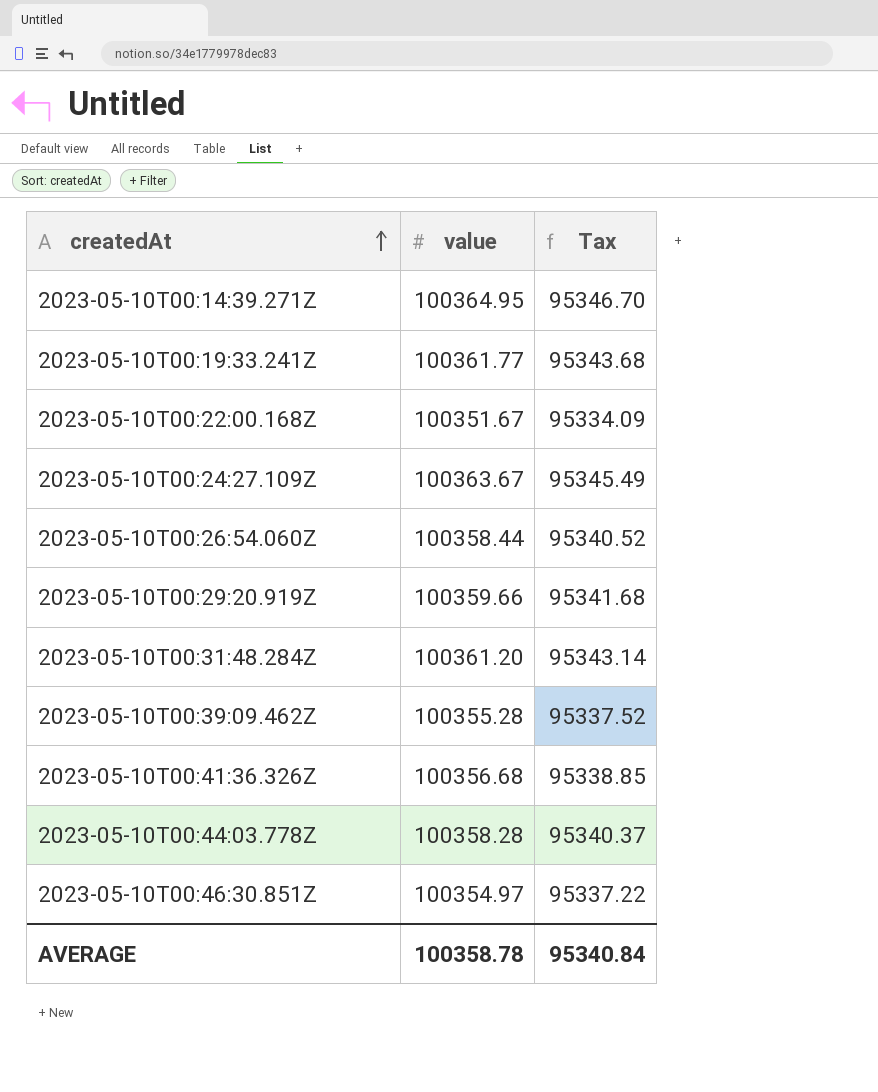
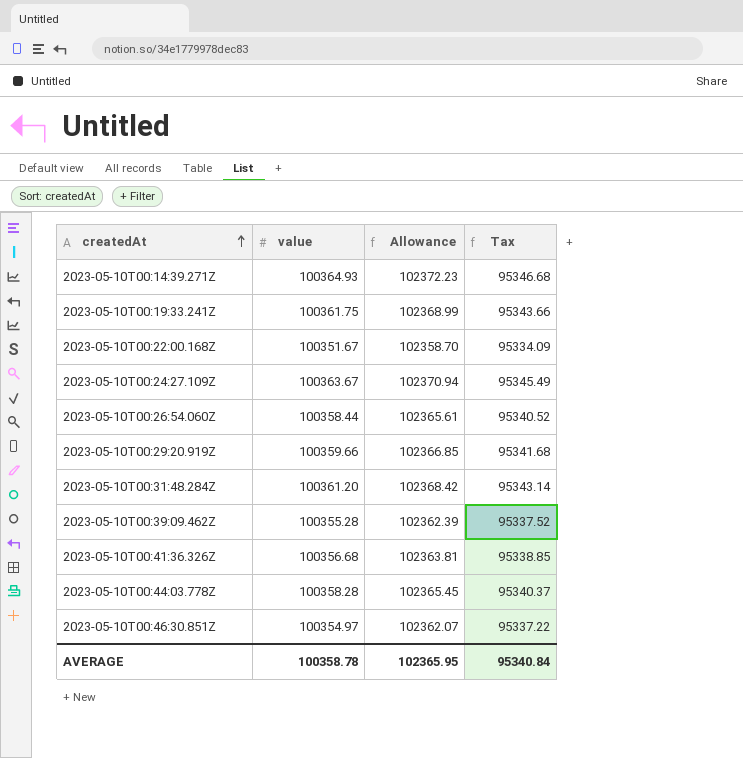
column Allowance | formula: none -> [value] * 1.02
2023-05-10T00:14:39.271Z | value: 100364.95 -> 100364.93
2023-05-10T00:14:39.271Z | Tax: 95346.70 -> 95346.68
2023-05-10T00:19:33.241Z | value: 100361.77 -> 100361.75
2023-05-10T00:19:33.241Z | Tax: 95343.68 -> 95343.66

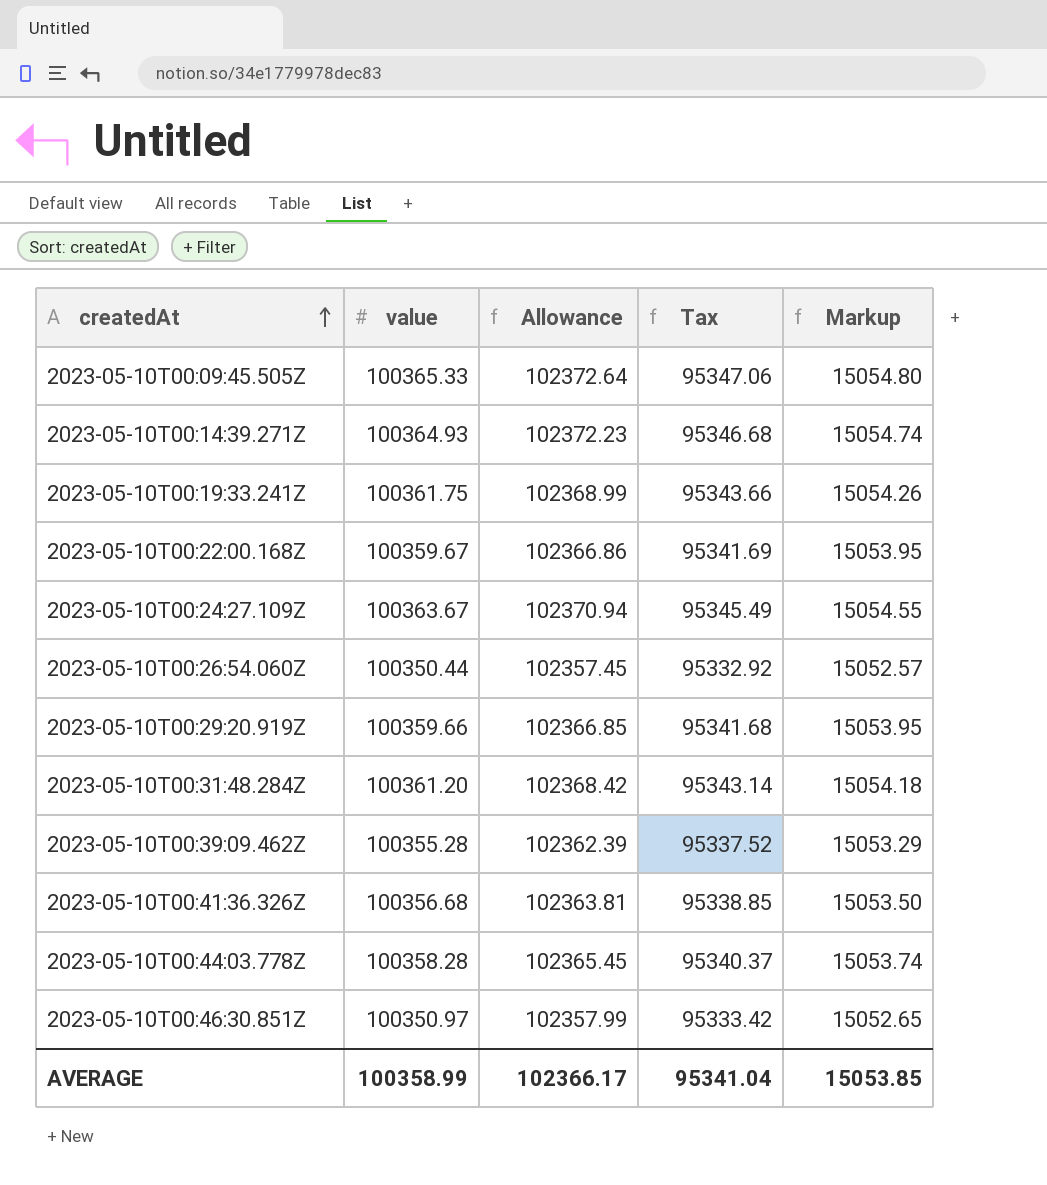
column Markup | formula: none -> [value] * 0.15
row 2023-05-10T00:09:45.505Z: none -> 100365.33 | 102372.64 | 95347.06 | 15054.80
2023-05-10T00:22:00.168Z | value: 100351.67 -> 100359.67
2023-05-10T00:22:00.168Z | Allowance: 102358.70 -> 102366.86
2023-05-10T00:22:00.168Z | Tax: 95334.09 -> 95341.69
2023-05-10T00:26:54.060Z | value: 100358.44 -> 100350.44
2023-05-10T00:26:54.060Z | Allowance: 102365.61 -> 102357.45
2023-05-10T00:26:54.060Z | Tax: 95340.52 -> 95332.92
2023-05-10T00:46:30.851Z | value: 100354.97 -> 100350.97
2023-05-10T00:46:30.851Z | Allowance: 102362.07 -> 102357.99
2023-05-10T00:46:30.851Z | Tax: 95337.22 -> 95333.42
AVERAGE | value: 100358.78 -> 100358.99
AVERAGE | Allowance: 102365.95 -> 102366.17
AVERAGE | Tax: 95340.84 -> 95341.04

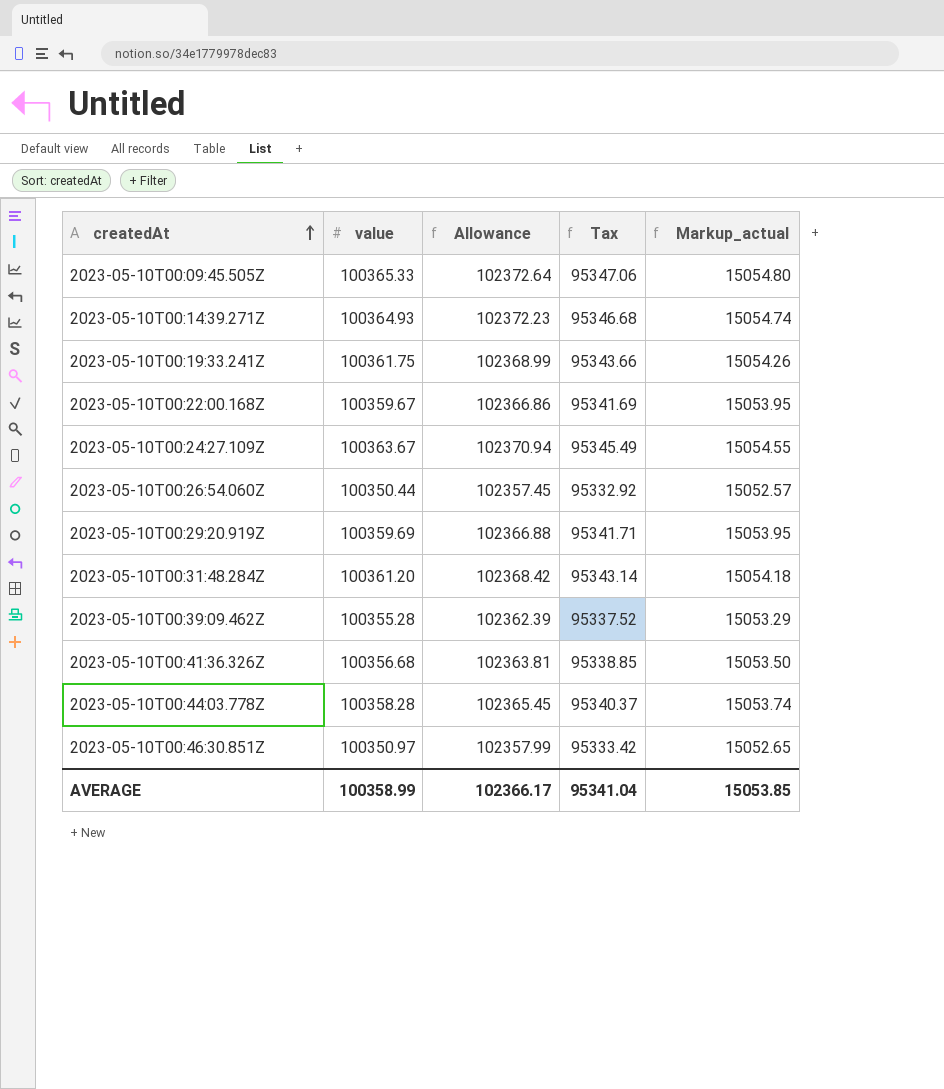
column name: Markup -> Markup_actual
2023-05-10T00:29:20.919Z | value: 100359.66 -> 100359.69
2023-05-10T00:29:20.919Z | Allowance: 102366.85 -> 102366.88
2023-05-10T00:29:20.919Z | Tax: 95341.68 -> 95341.71

